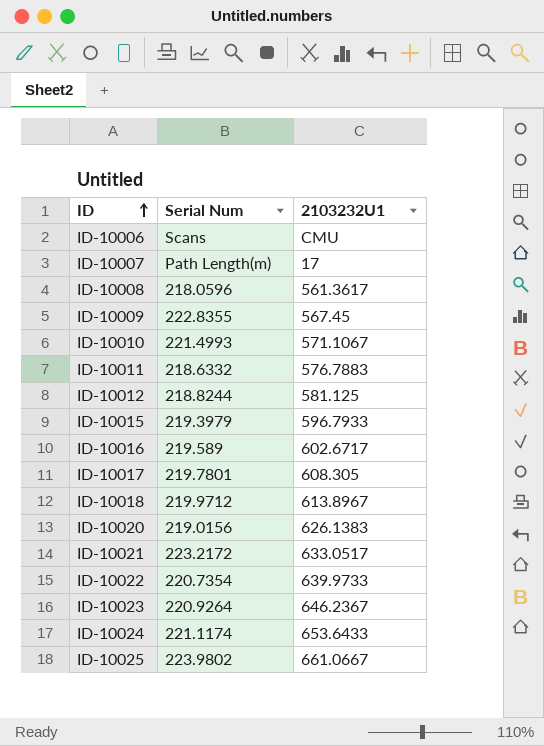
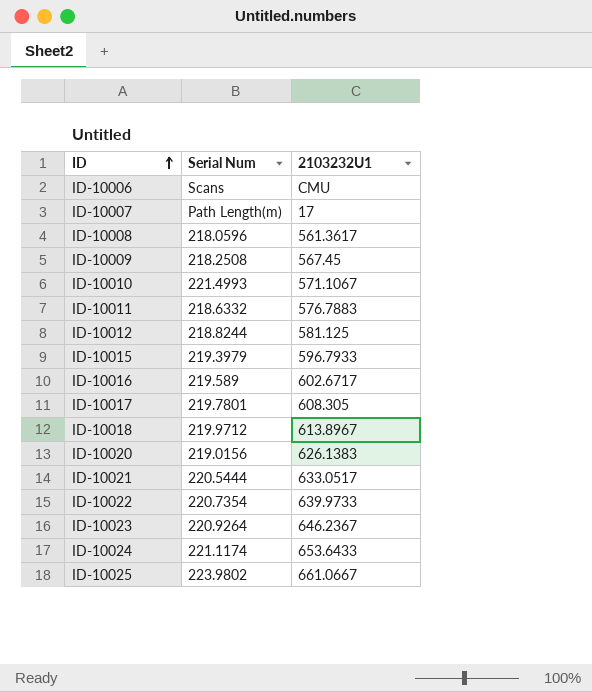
ID-10009 | Serial Num: 222.8355 -> 218.2508
ID-10021 | Serial Num: 223.2172 -> 220.5444

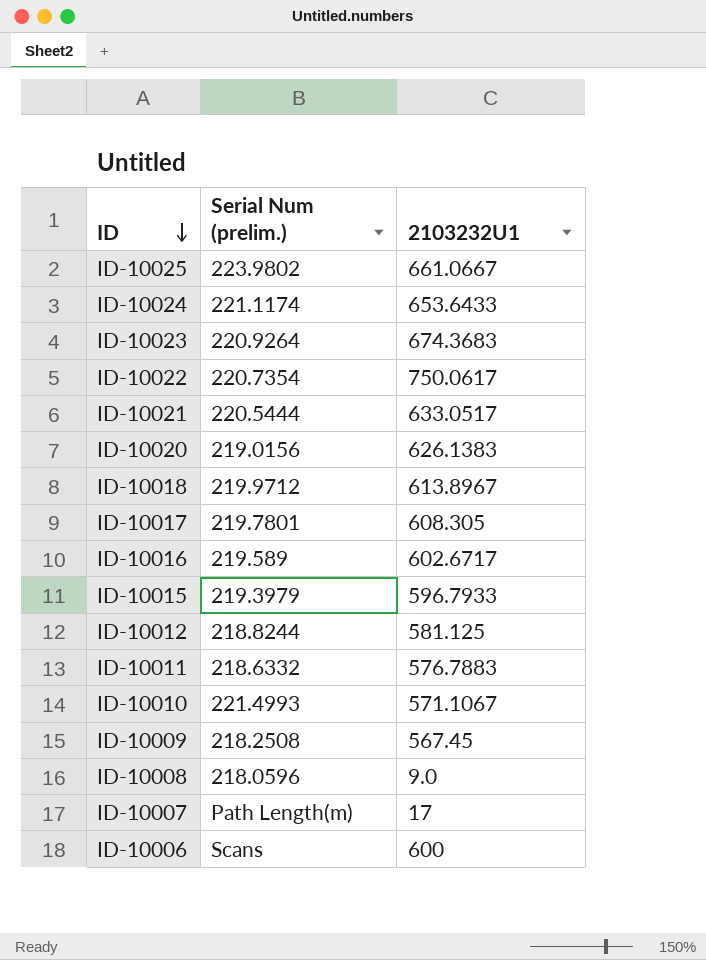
row order: ID ascending -> ID descending
column name: Serial Num -> Serial Num (prelim.)
ID-10023 | 2103232U1: 646.2367 -> 674.3683
ID-10022 | 2103232U1: 639.9733 -> 750.0617
ID-10008 | 2103232U1: 561.3617 -> 9.0
ID-10006 | 2103232U1: CMU -> 600

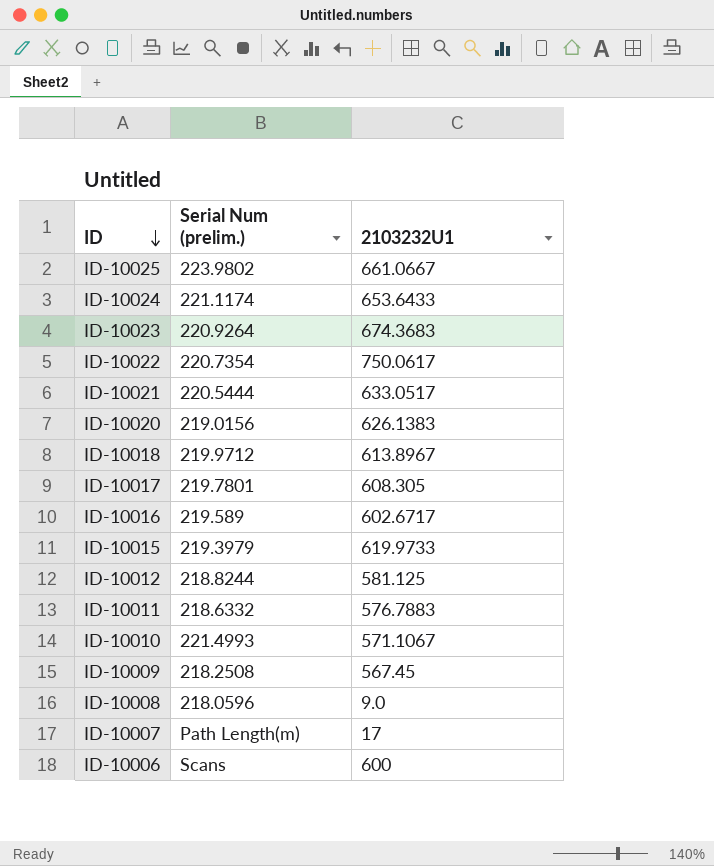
ID-10015 | 2103232U1: 596.7933 -> 619.9733

